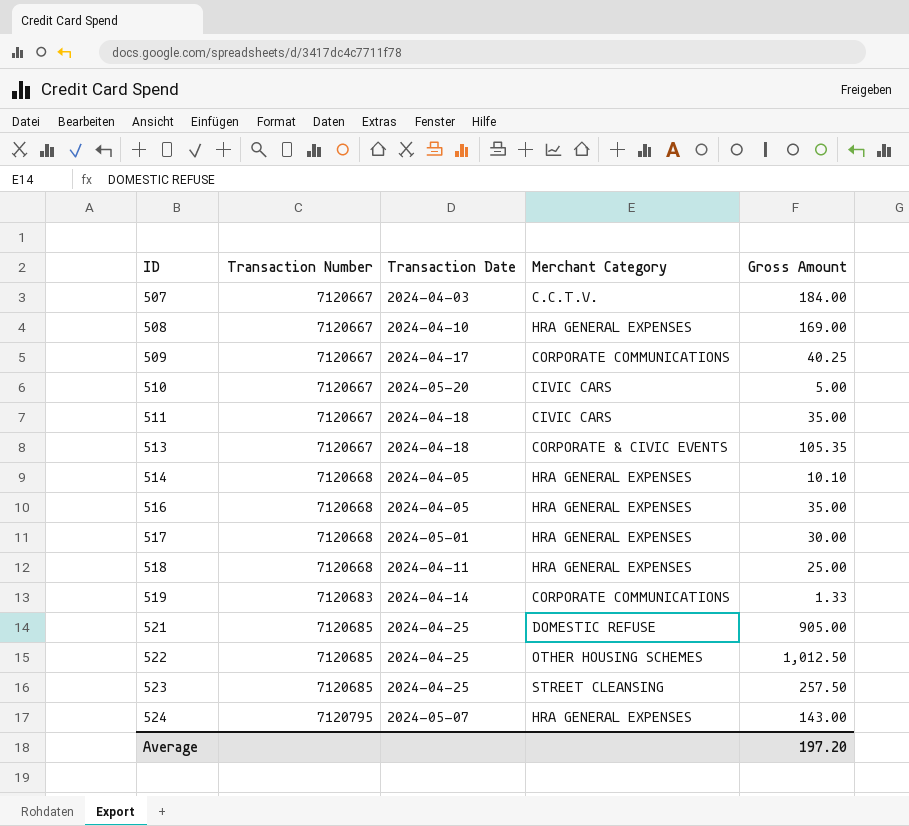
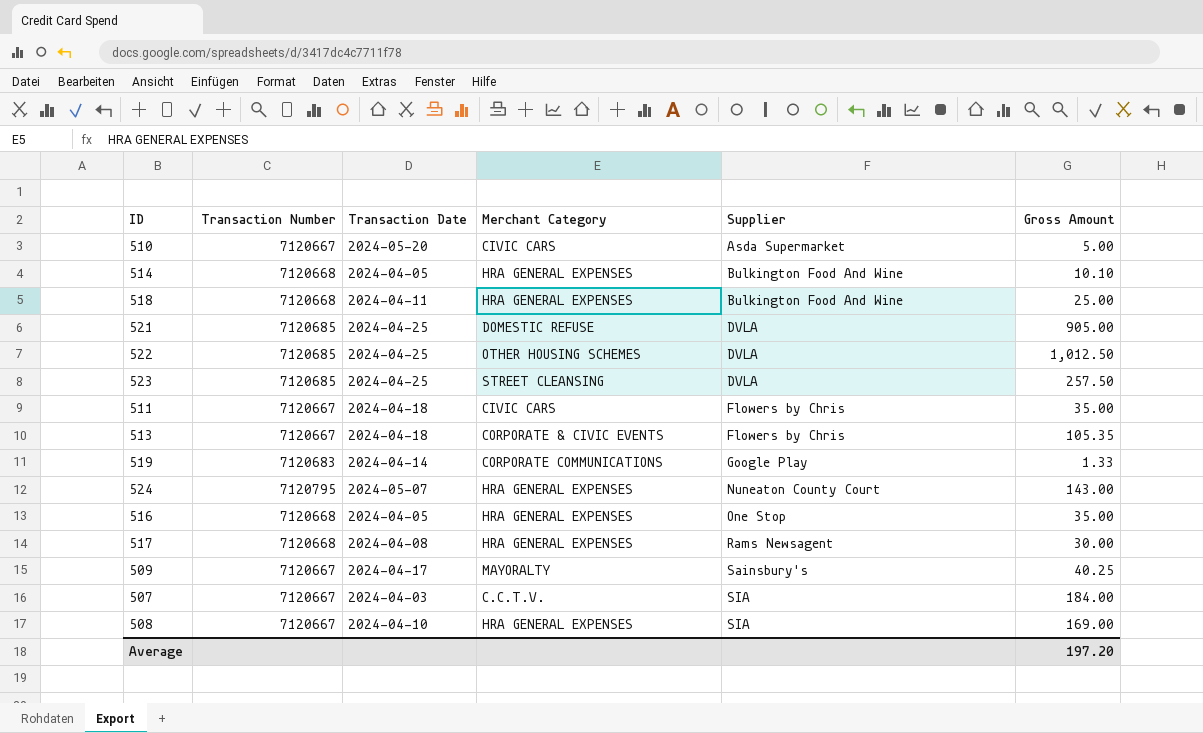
row order: ID ascending -> Supplier ascending
column Supplier | position: none -> 5
517 | Transaction Date: 2024-05-01 -> 2024-04-08
509 | Merchant Category: CORPORATE COMMUNICATIONS -> MAYORALTY

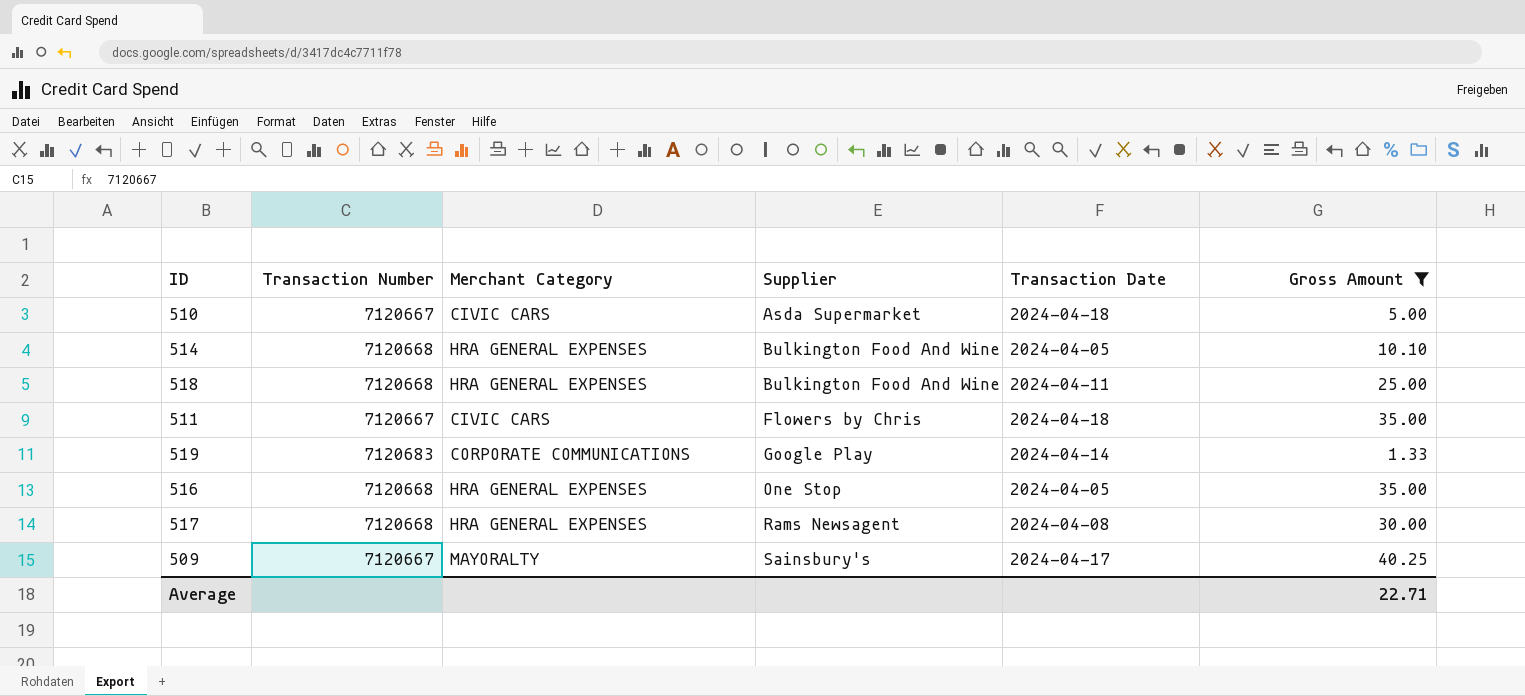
filter: none -> Gross Amount <= 40.25
column Transaction Date | position: 3 -> 5
510 | Transaction Date: 2024-05-20 -> 2024-04-18
Average | Gross Amount: 197.20 -> 22.71

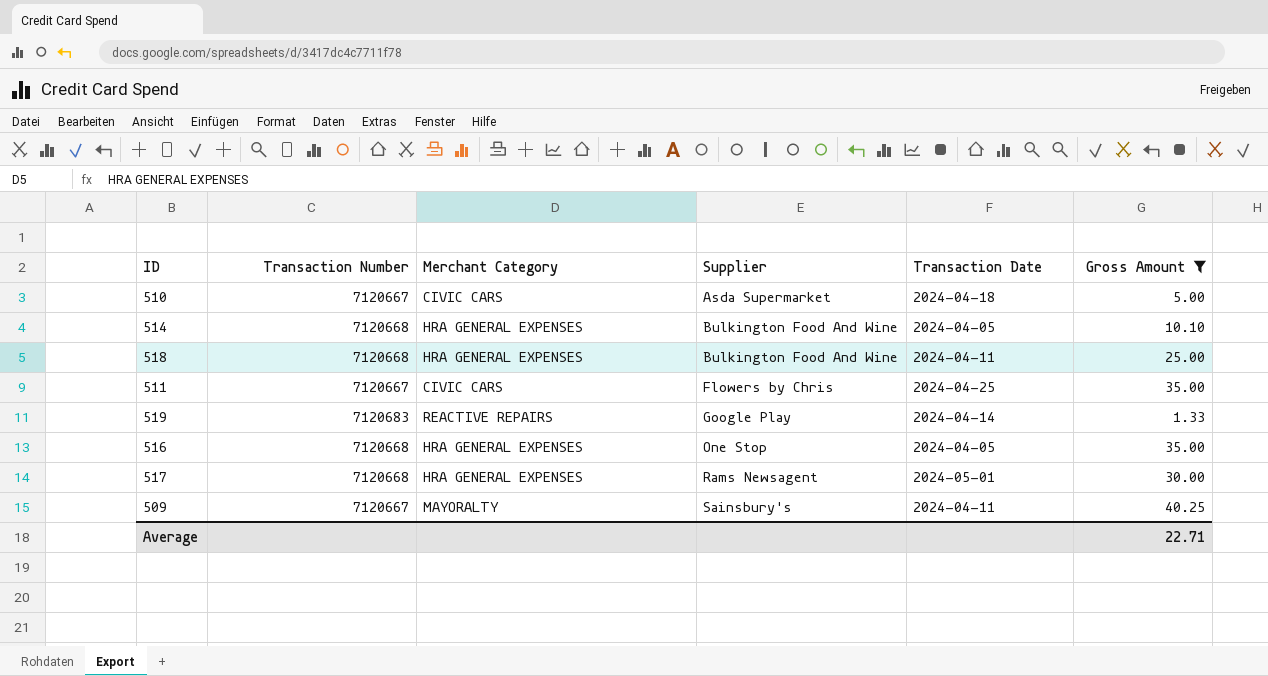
511 | Transaction Date: 2024-04-18 -> 2024-04-25
519 | Merchant Category: CORPORATE COMMUNICATIONS -> REACTIVE REPAIRS
517 | Transaction Date: 2024-04-08 -> 2024-05-01
509 | Transaction Date: 2024-04-17 -> 2024-04-11

